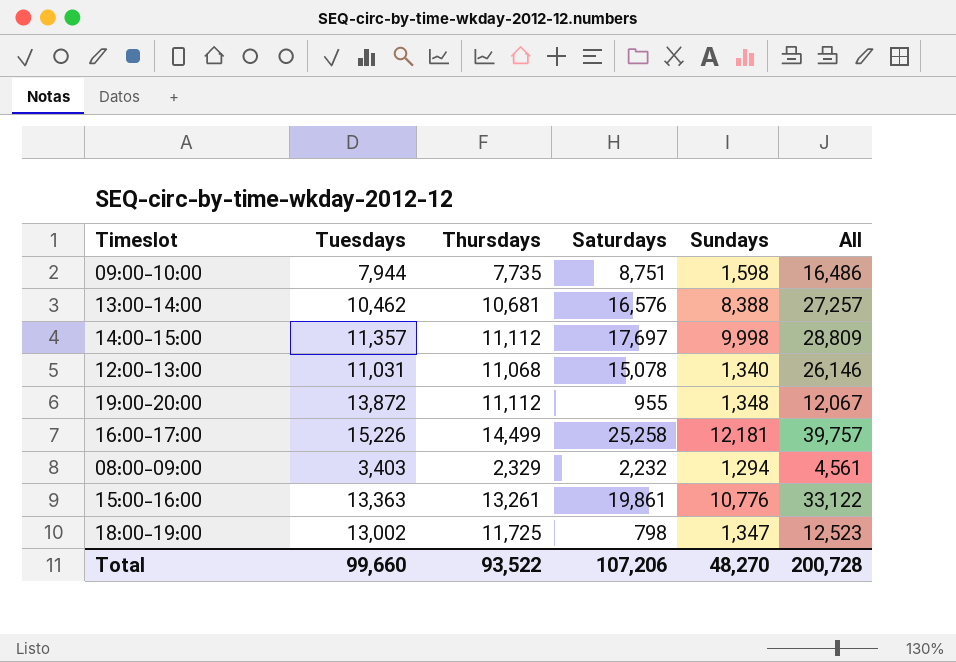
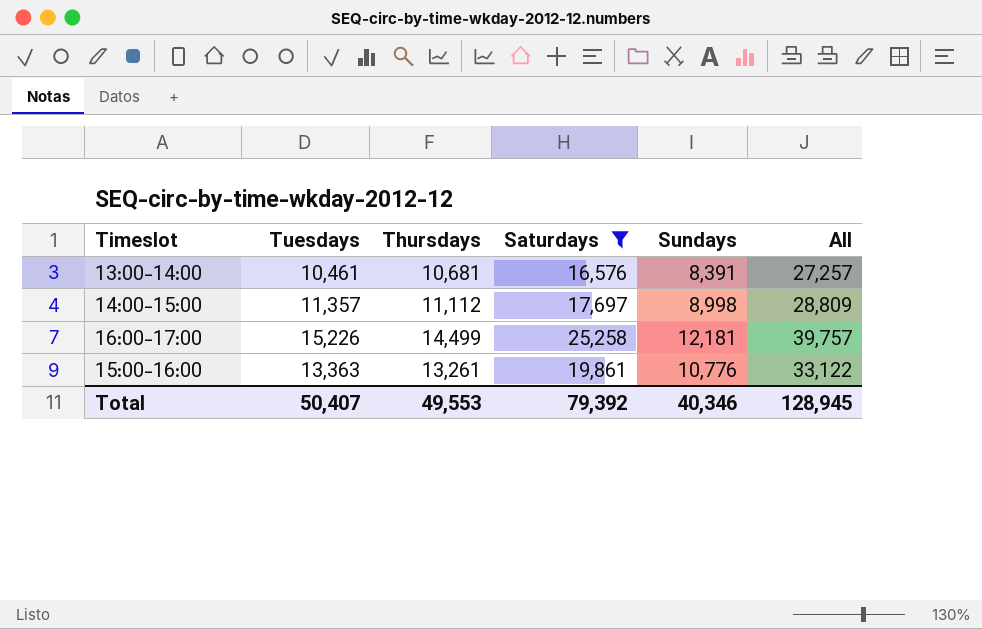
filter: none -> Saturdays >= 16,576
13:00-14:00 | Tuesdays: 10,462 -> 10,461
13:00-14:00 | Sundays: 8,388 -> 8,391
14:00-15:00 | Sundays: 9,998 -> 8,998
Total | Tuesdays: 99,660 -> 50,407
Total | Thursdays: 93,522 -> 49,553
Total | Saturdays: 107,206 -> 79,392
Total | Sundays: 48,270 -> 40,346
Total | All: 200,728 -> 128,945

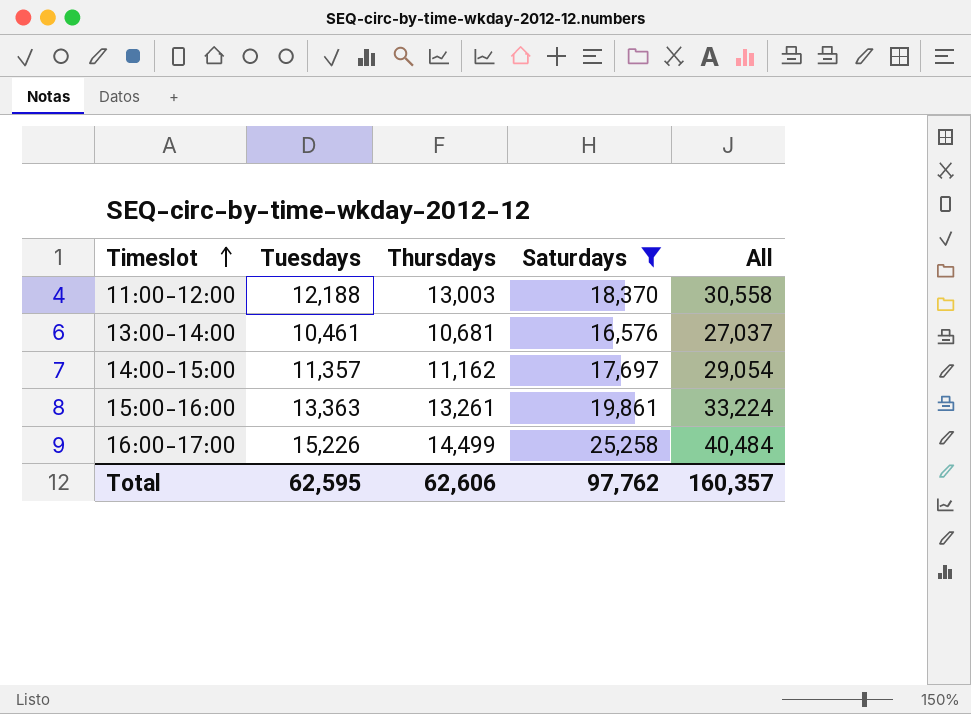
row order: none -> Timeslot ascending
column Sundays | position: 5 -> none
column All | formula: [Thursdays] + [Saturdays] -> [Tuesdays] + [Saturdays]
row 11:00-12:00: none -> 12,188 | 13,003 | 18,370 | 30,558
14:00-15:00 | Thursdays: 11,112 -> 11,162
Total | Tuesdays: 50,407 -> 62,595
Total | Thursdays: 49,553 -> 62,606
Total | Saturdays: 79,392 -> 97,762
Total | All: 128,945 -> 160,357

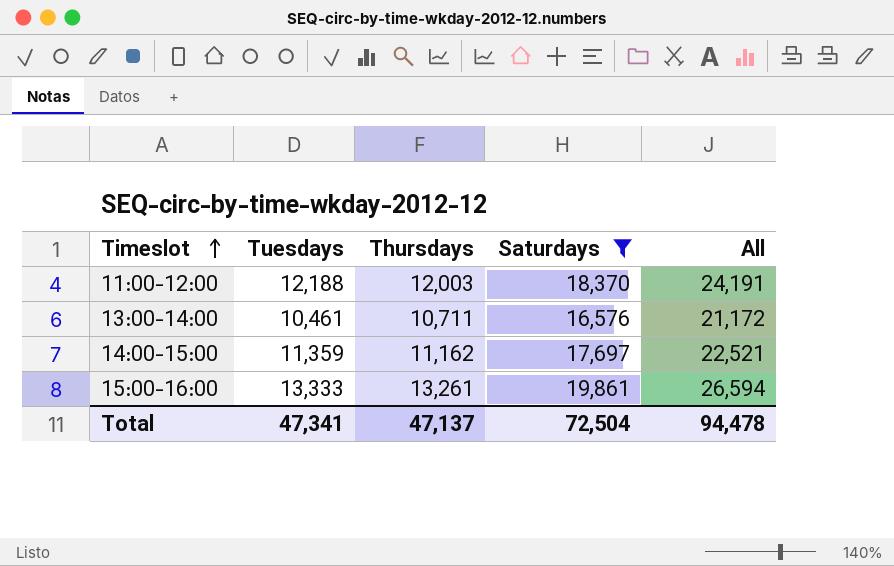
column All | formula: [Tuesdays] + [Saturdays] -> [Tuesdays] + [Thursdays]
row 16:00-17:00: 15,226 | 14,499 | 25,258 | 40,484 -> none
11:00-12:00 | Thursdays: 13,003 -> 12,003
13:00-14:00 | Thursdays: 10,681 -> 10,711
14:00-15:00 | Tuesdays: 11,357 -> 11,359
15:00-16:00 | Tuesdays: 13,363 -> 13,333
Total | Tuesdays: 62,595 -> 47,341
Total | Thursdays: 62,606 -> 47,137
Total | Saturdays: 97,762 -> 72,504
Total | All: 160,357 -> 94,478

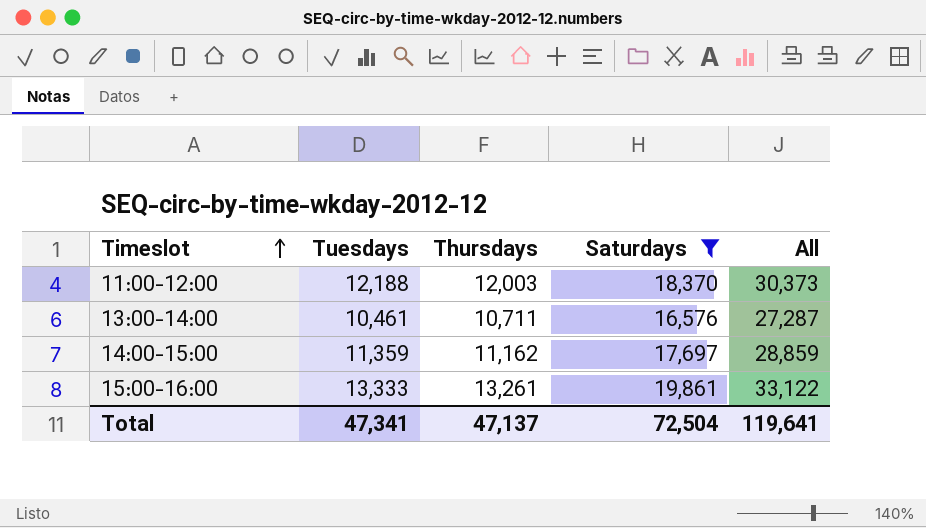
column All | formula: [Tuesdays] + [Thursdays] -> [Thursdays] + [Saturdays]
Total | All: 94,478 -> 119,641

